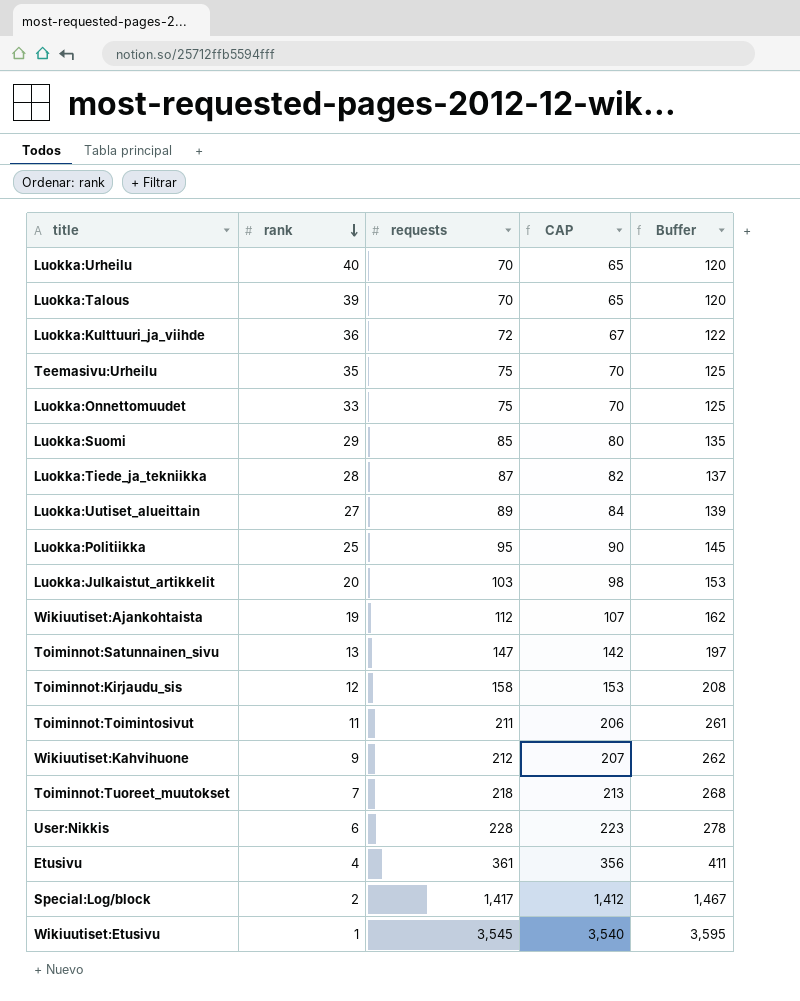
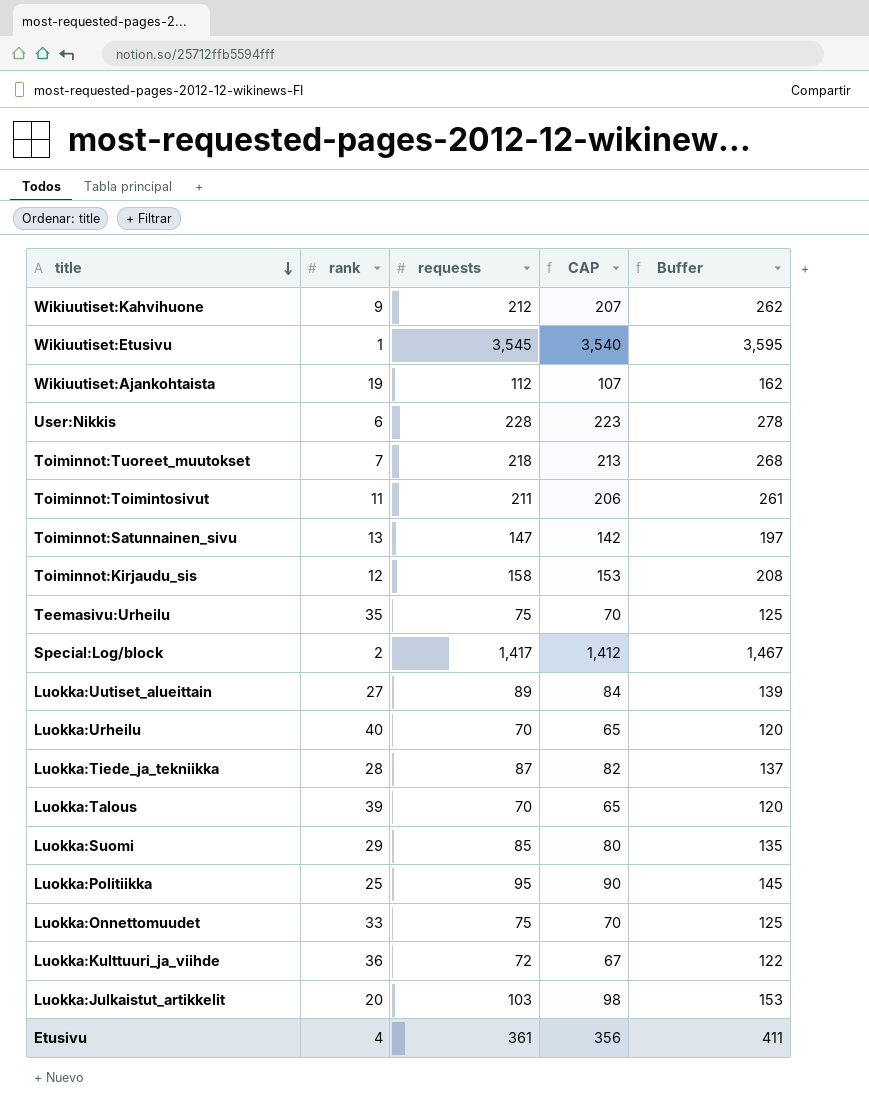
row order: rank descending -> title descending

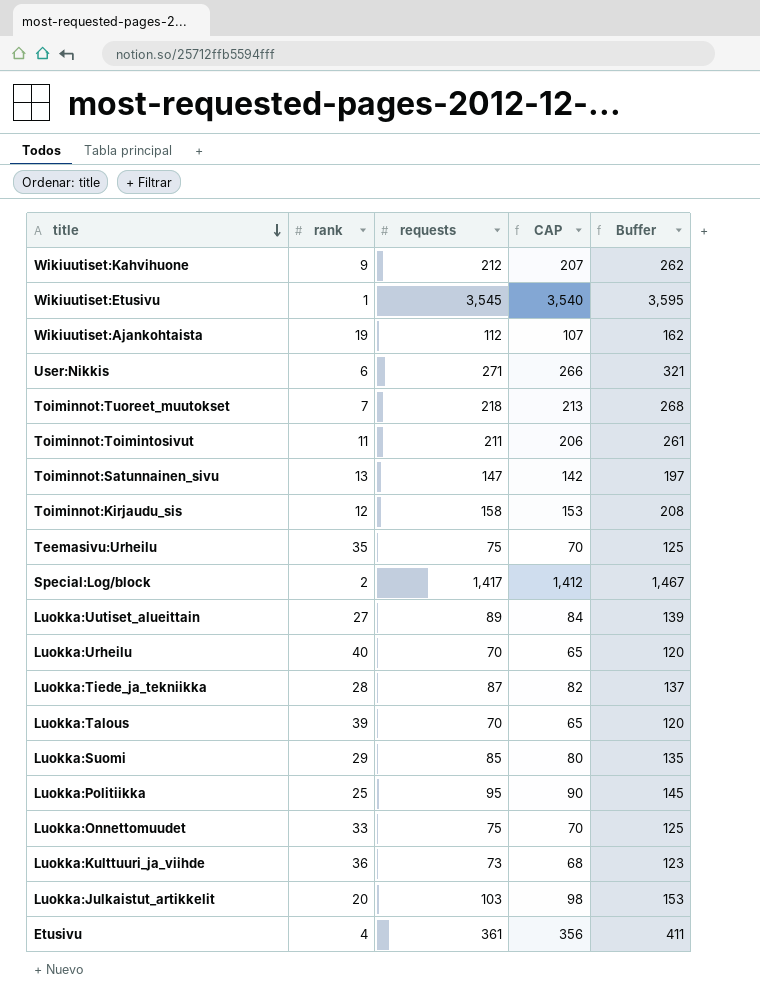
User:Nikkis | requests: 228 -> 271
User:Nikkis | CAP: 223 -> 266
User:Nikkis | Buffer: 278 -> 321
Luokka:Kulttuuri_ja_viihde | requests: 72 -> 73
Luokka:Kulttuuri_ja_viihde | CAP: 67 -> 68
Luokka:Kulttuuri_ja_viihde | Buffer: 122 -> 123

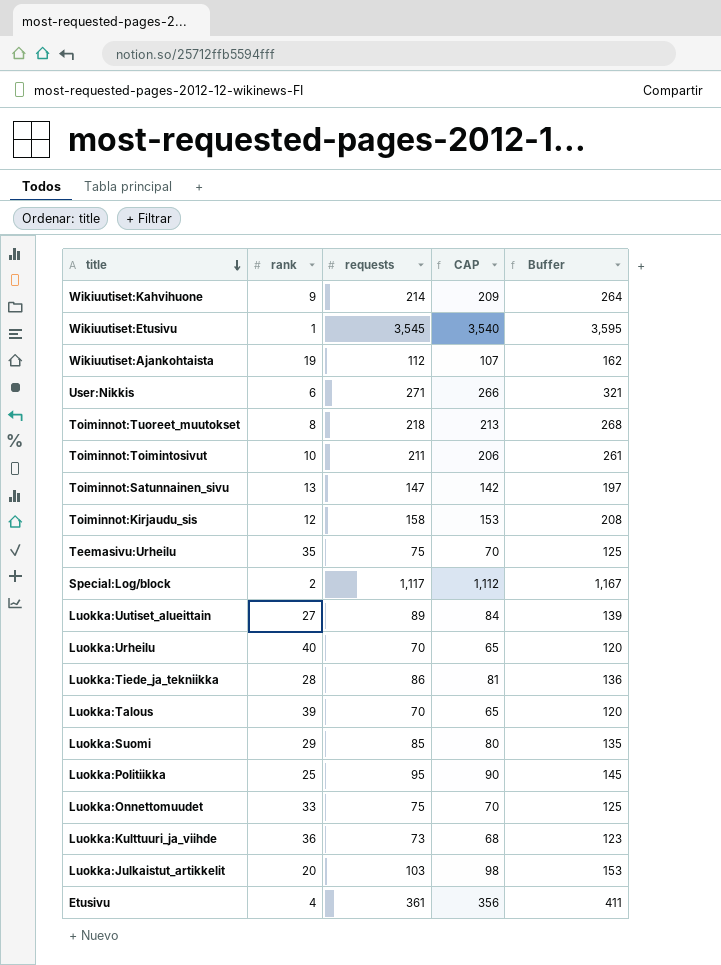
Wikiuutiset:Kahvihuone | requests: 212 -> 214
Wikiuutiset:Kahvihuone | CAP: 207 -> 209
Wikiuutiset:Kahvihuone | Buffer: 262 -> 264
Toiminnot:Tuoreet_muutokset | rank: 7 -> 8
Toiminnot:Toimintosivut | rank: 11 -> 10
Special:Log/block | requests: 1,417 -> 1,117
Special:Log/block | CAP: 1,412 -> 1,112
Special:Log/block | Buffer: 1,467 -> 1,167
Luokka:Tiede_ja_tekniikka | requests: 87 -> 86
Luokka:Tiede_ja_tekniikka | CAP: 82 -> 81
Luokka:Tiede_ja_tekniikka | Buffer: 137 -> 136

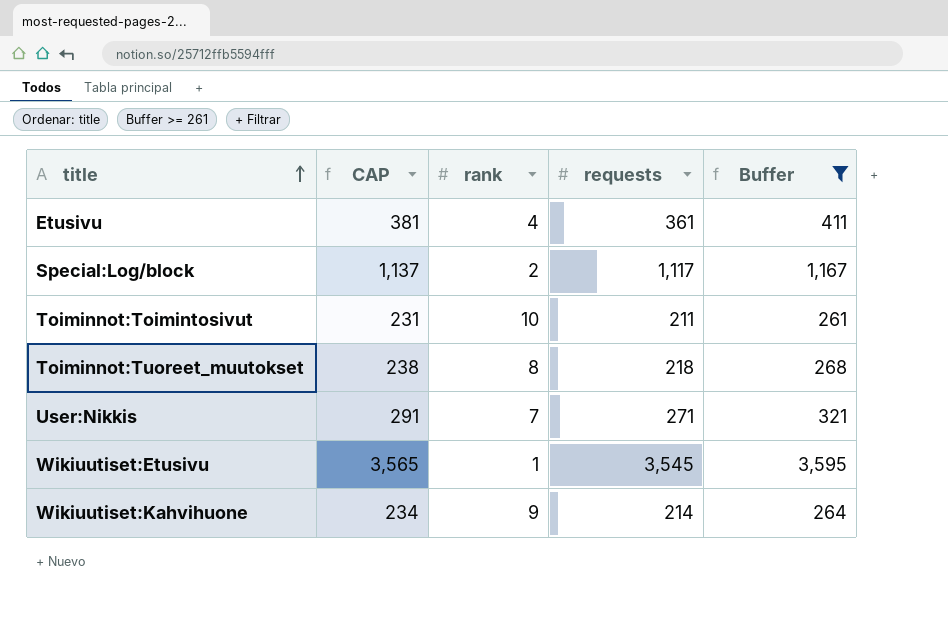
filter: none -> Buffer >= 261
row order: title descending -> title ascending
column CAP | formula: [requests] - 5 -> [requests] + 20
column CAP | position: 4 -> 2
User:Nikkis | rank: 6 -> 7

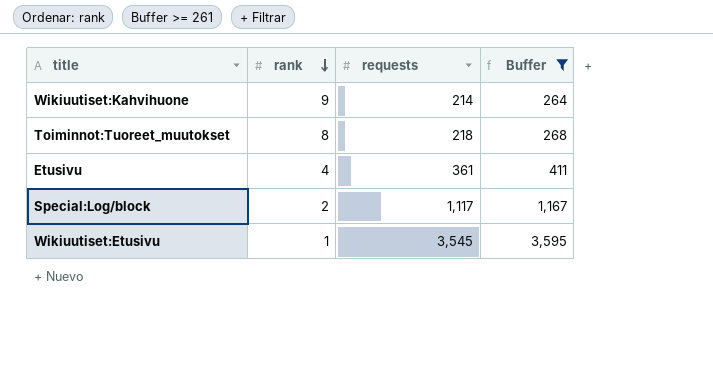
row order: title ascending -> rank descending
column CAP | formula: [requests] + 20 -> none
row Toiminnot:Toimintosivut: 231 | 10 | 211 | 261 -> none
row User:Nikkis: 291 | 7 | 271 | 321 -> none

